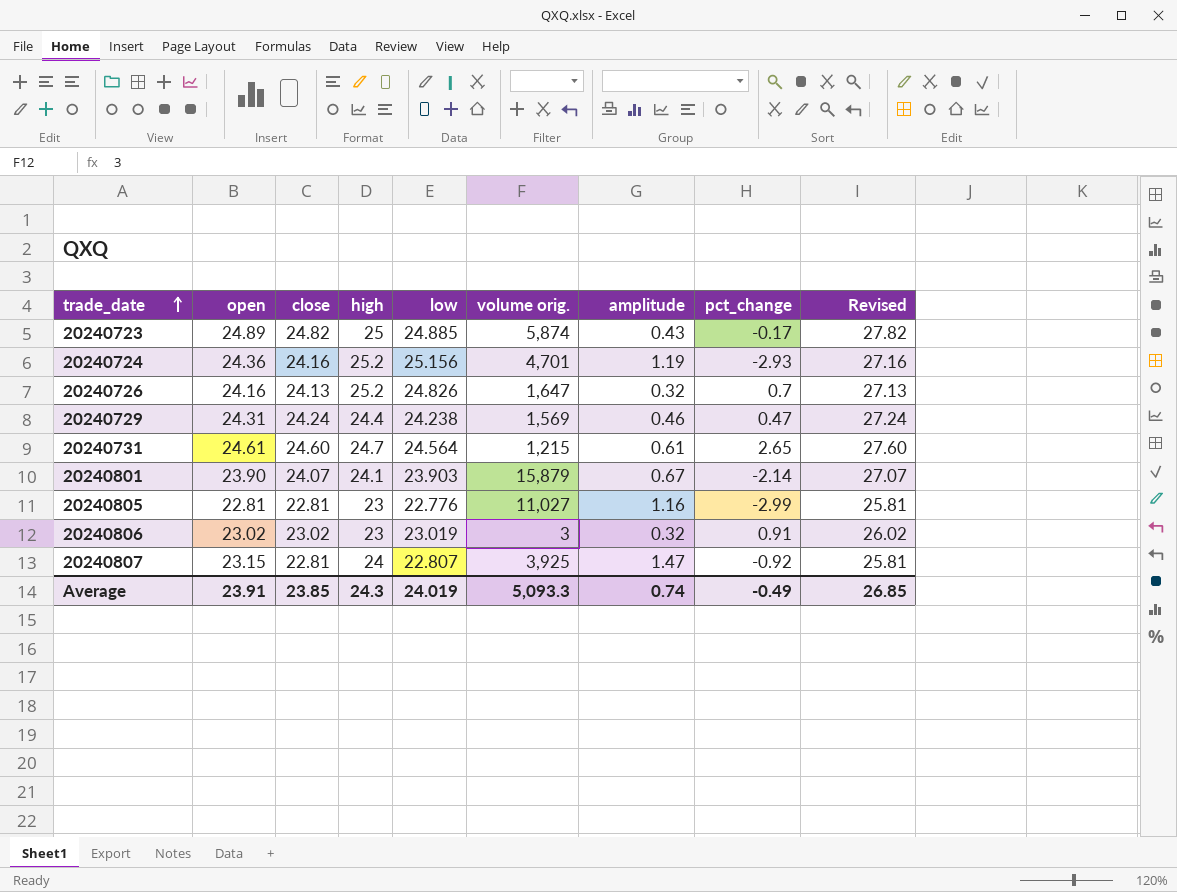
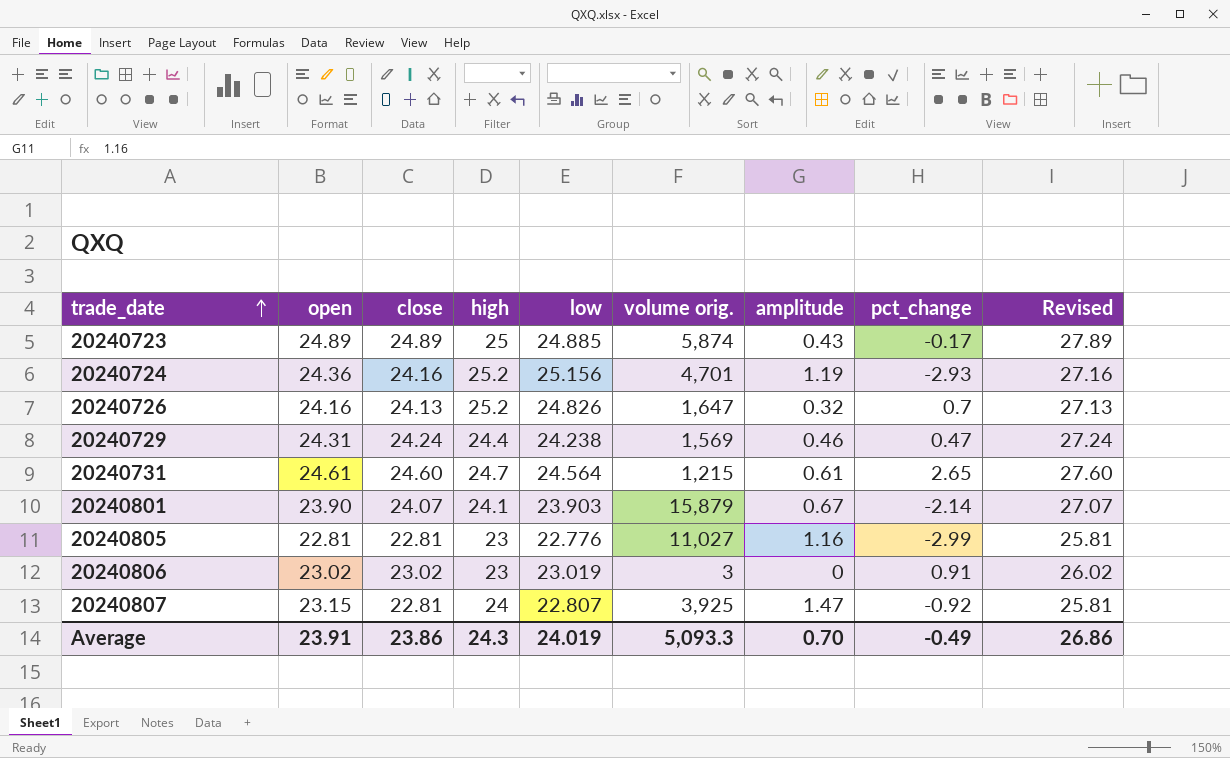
20240723 | close: 24.82 -> 24.89
20240723 | Revised: 27.82 -> 27.89
20240806 | amplitude: 0.32 -> 0
Average | close: 23.85 -> 23.86
Average | amplitude: 0.74 -> 0.70
Average | Revised: 26.85 -> 26.86

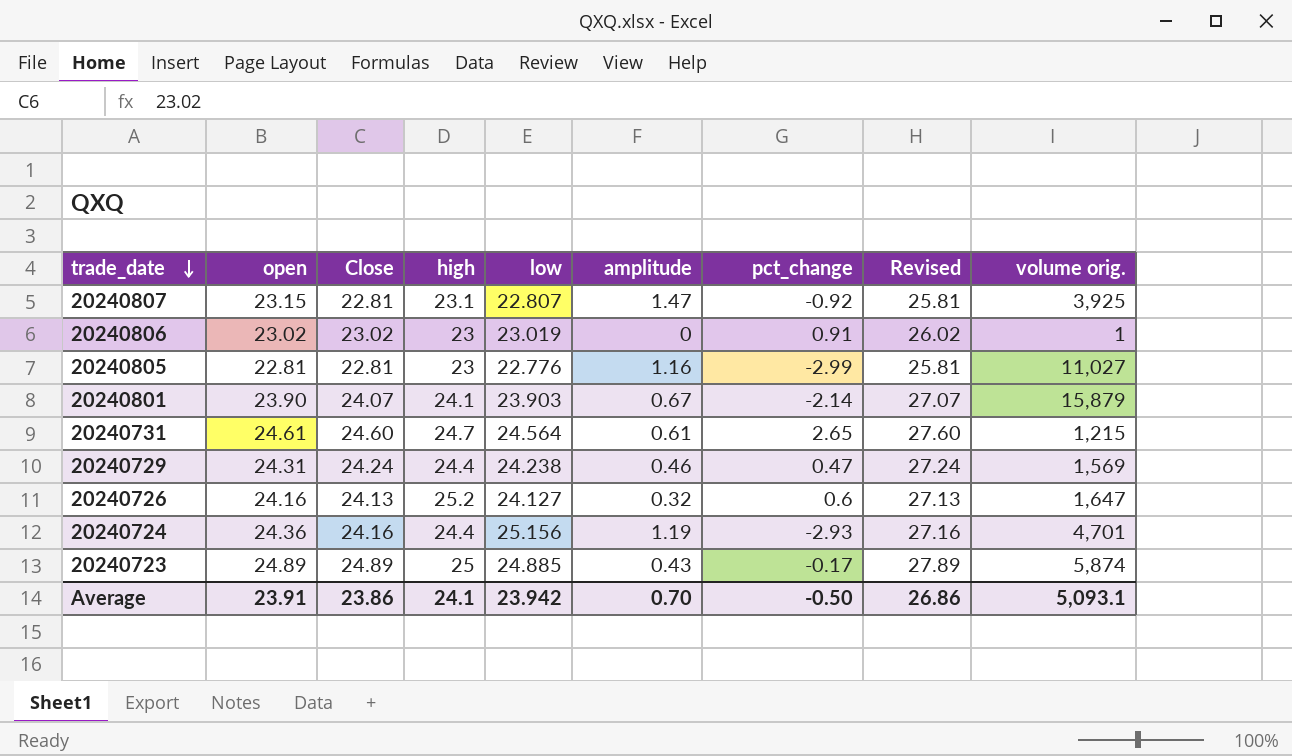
row order: trade_date ascending -> trade_date descending
column name: close -> Close
column volume orig. | position: 6 -> 9
20240807 | high: 24 -> 23.1
20240806 | volume orig.: 3 -> 1
20240726 | low: 24.826 -> 24.127
20240726 | pct_change: 0.7 -> 0.6
20240724 | high: 25.2 -> 24.4
Average | high: 24.3 -> 24.1
Average | low: 24.019 -> 23.942
Average | pct_change: -0.49 -> -0.50
Average | volume orig.: 5,093.3 -> 5,093.1

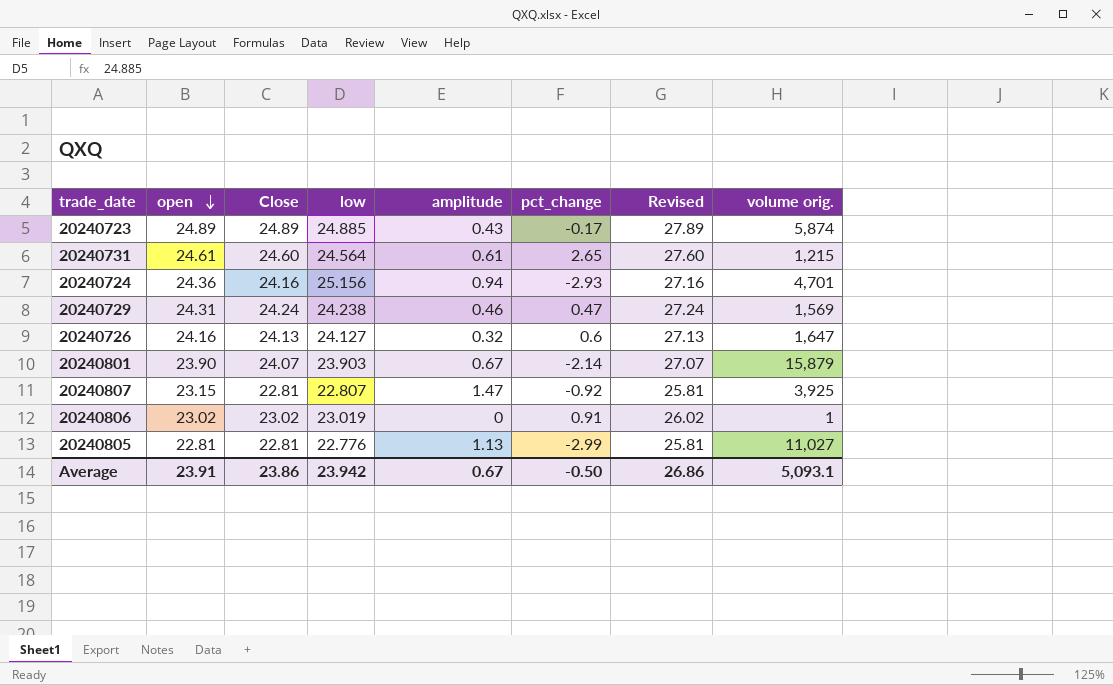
row order: trade_date descending -> open descending
column high | position: 4 -> none
20240724 | amplitude: 1.19 -> 0.94
20240805 | amplitude: 1.16 -> 1.13
Average | amplitude: 0.70 -> 0.67

